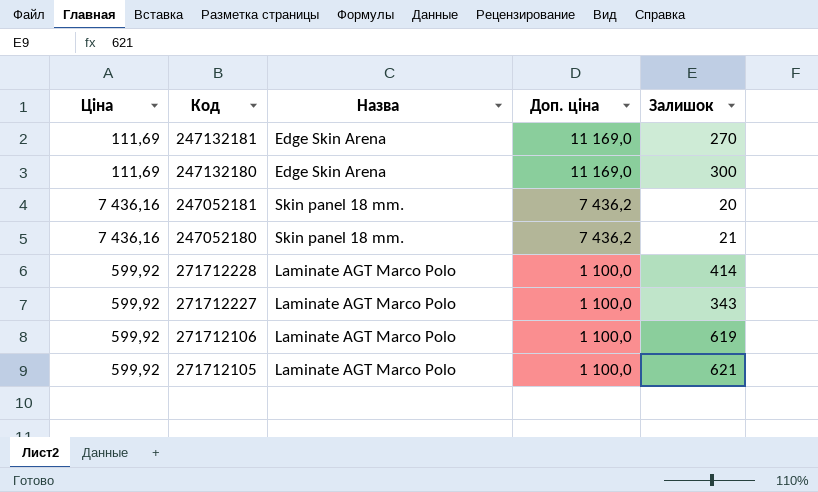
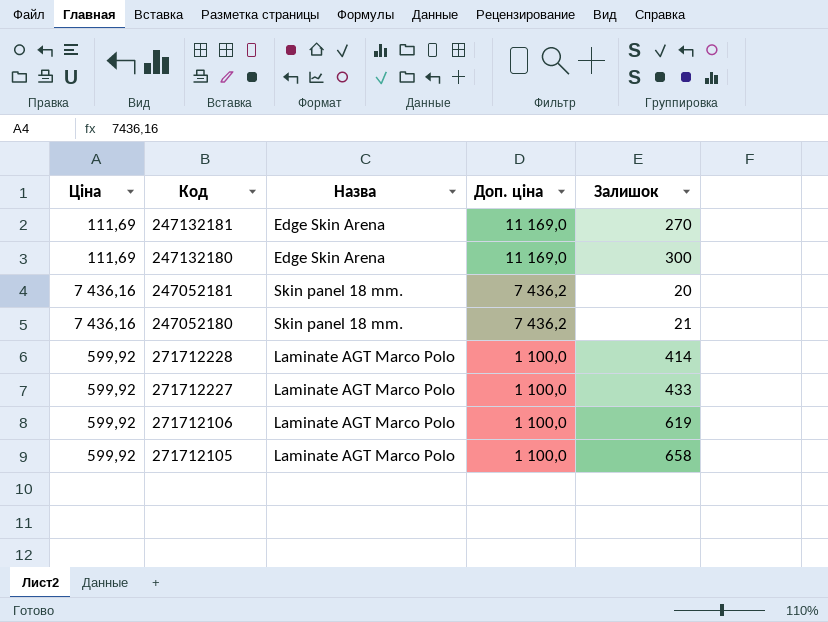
271712227 | Залишок: 343 -> 433
271712105 | Залишок: 621 -> 658

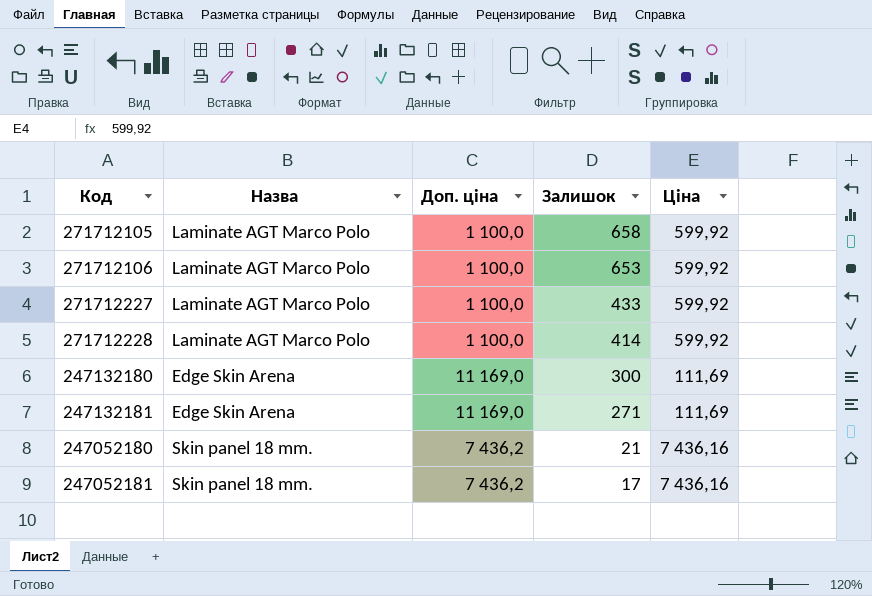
row order: Доп. ціна descending -> Залишок descending
column Ціна | position: 1 -> 5
271712106 | Залишок: 619 -> 653
247132181 | Залишок: 270 -> 271
247052181 | Залишок: 20 -> 17

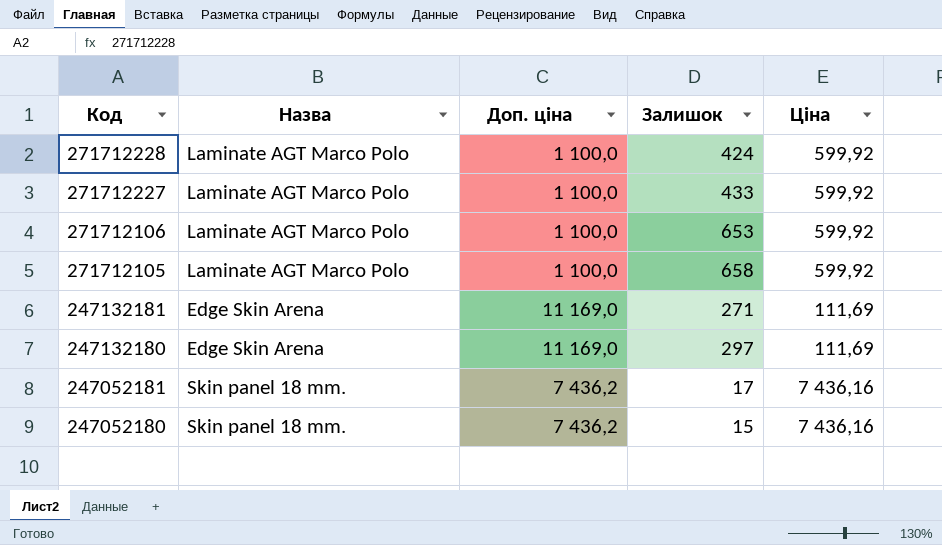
row order: Залишок descending -> Код descending
271712228 | Залишок: 414 -> 424
247132180 | Залишок: 300 -> 297
247052180 | Залишок: 21 -> 15

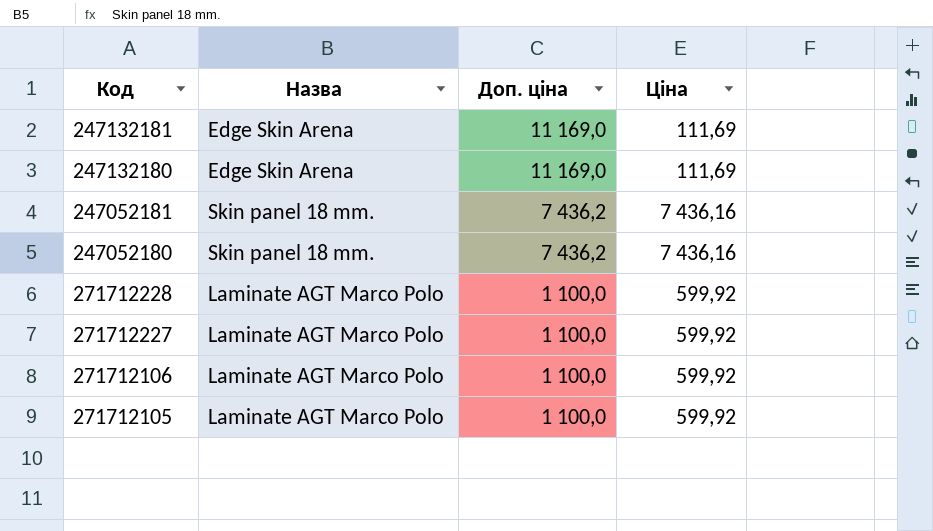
row order: Код descending -> Доп. ціна descending
column Залишок | position: 4 -> none

